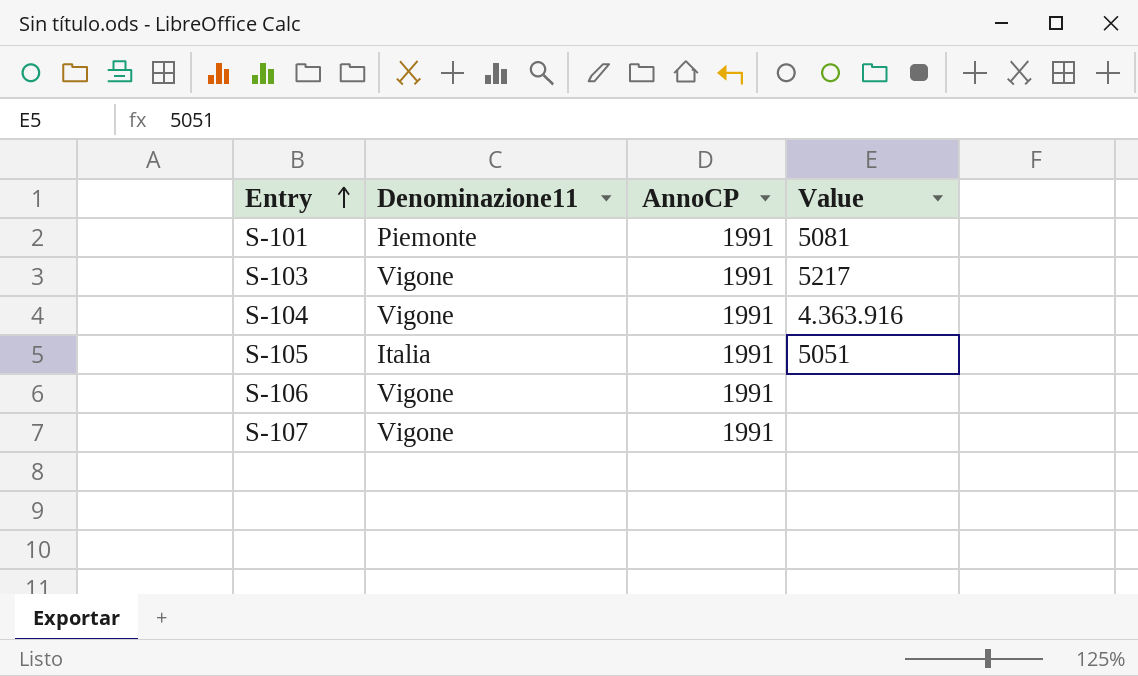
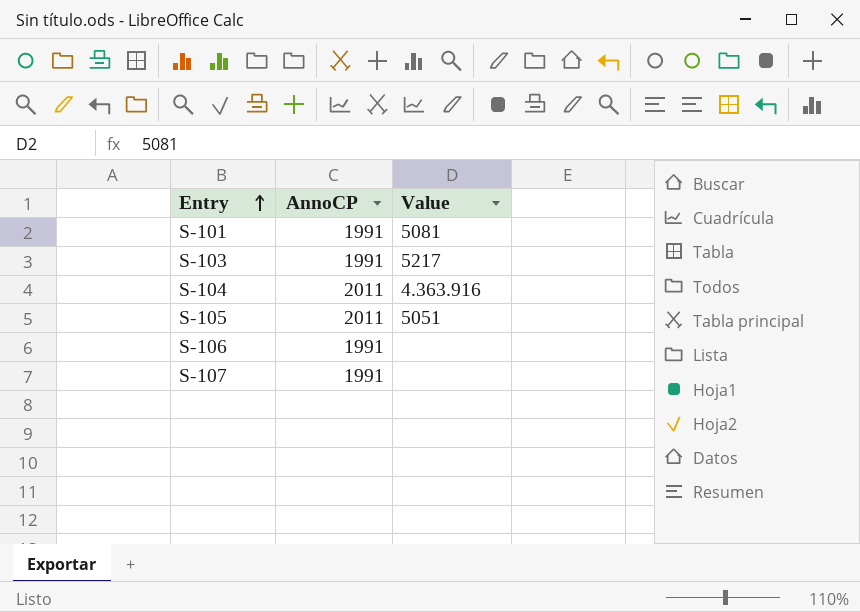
column Denominazione11 | position: 2 -> none
S-104 | AnnoCP: 1991 -> 2011
S-105 | AnnoCP: 1991 -> 2011

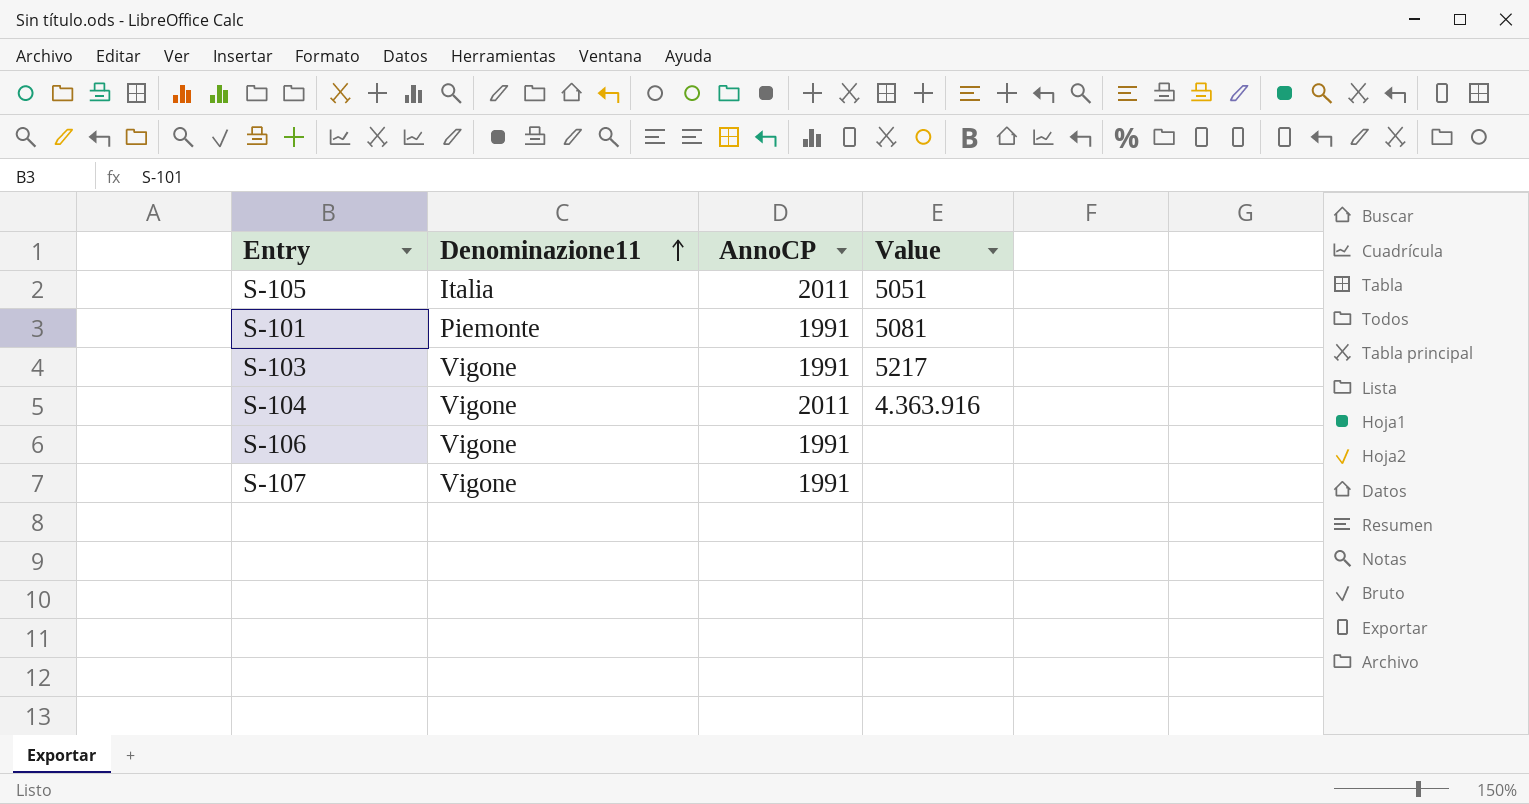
row order: Entry ascending -> Denominazione11 ascending
column Denominazione11 | position: none -> 2

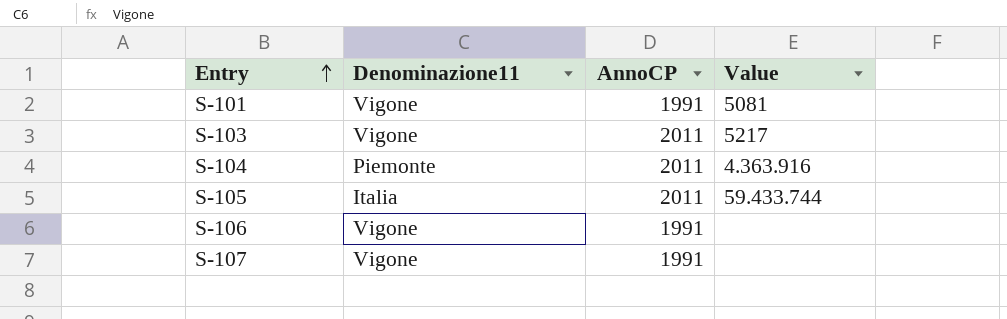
row order: Denominazione11 ascending -> Entry ascending
S-101 | Denominazione11: Piemonte -> Vigone
S-103 | AnnoCP: 1991 -> 2011
S-104 | Denominazione11: Vigone -> Piemonte
S-105 | Value: 5051 -> 59.433.744

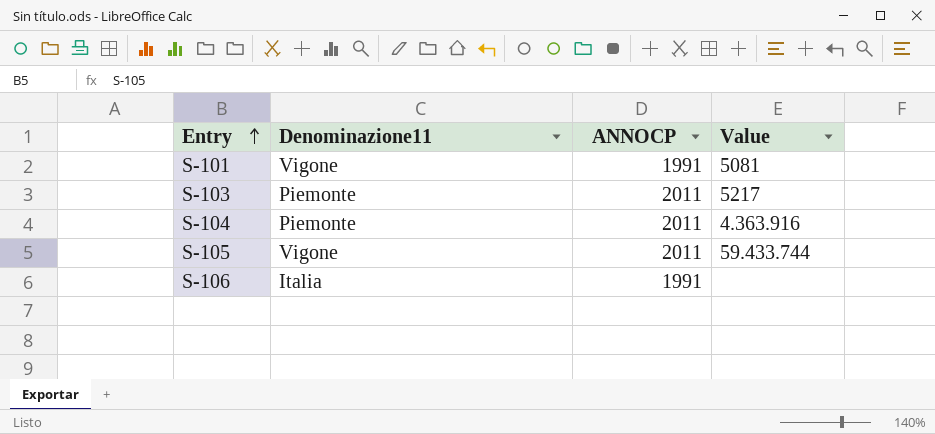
column name: AnnoCP -> ANNOCP
row S-107: Vigone | 1991 | none -> none
S-103 | Denominazione11: Vigone -> Piemonte
S-105 | Denominazione11: Italia -> Vigone
S-106 | Denominazione11: Vigone -> Italia

